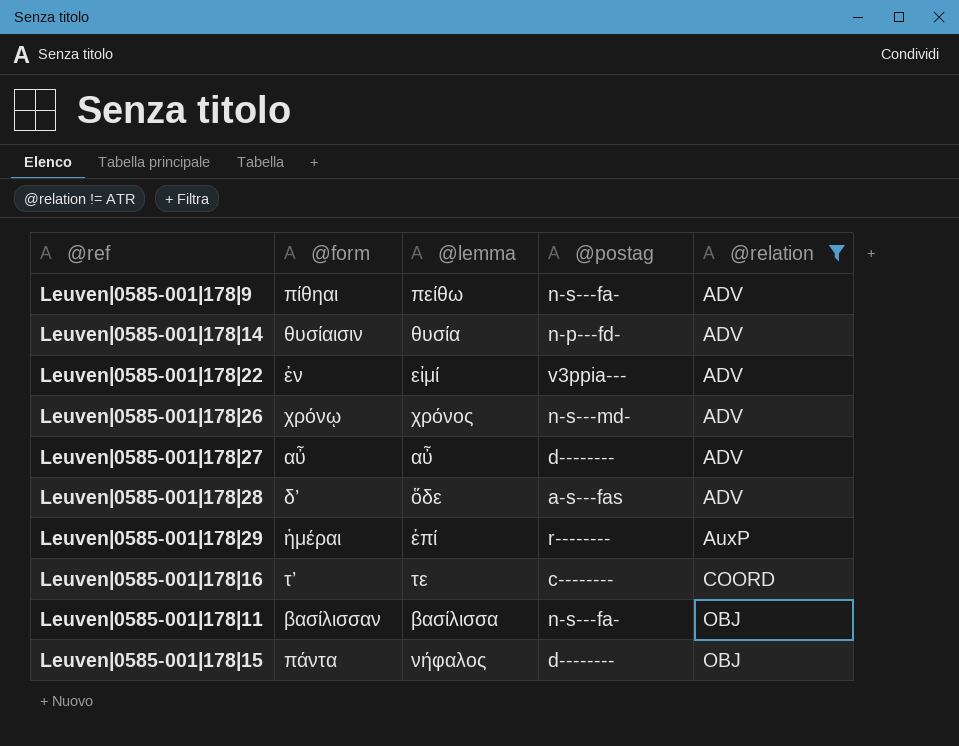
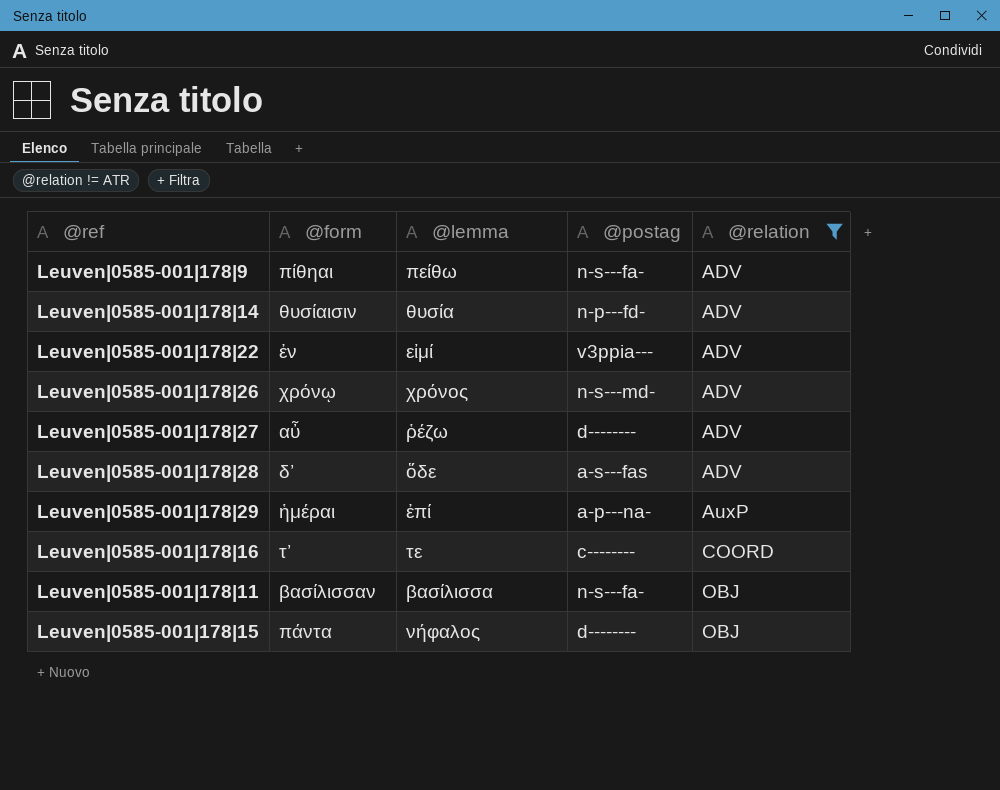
Leuven|0585-001|178|27 | @lemma: αὖ -> ῥέζω
Leuven|0585-001|178|29 | @postag: r-------- -> a-p---na-

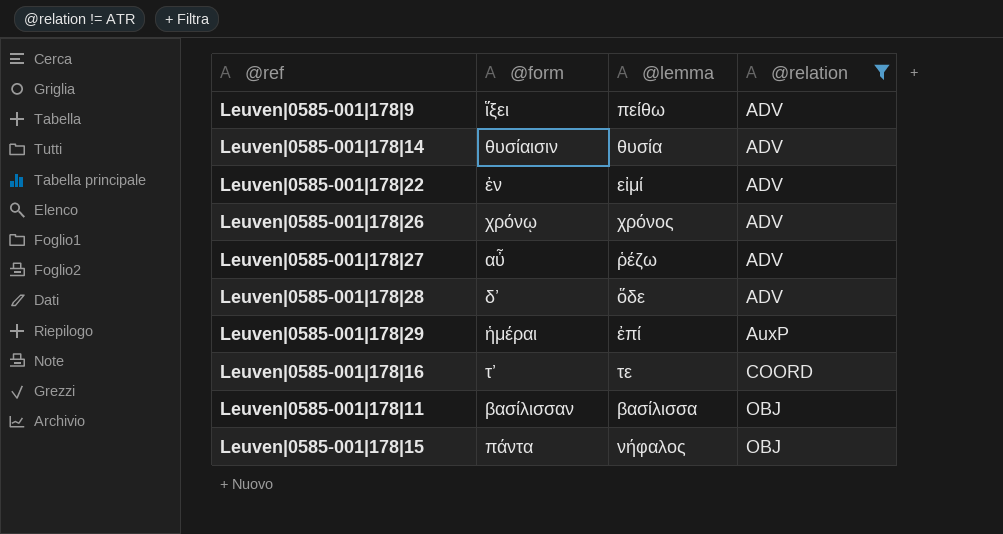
column @postag | position: 4 -> none
Leuven|0585-001|178|9 | @form: πίθηαι -> ἵξει

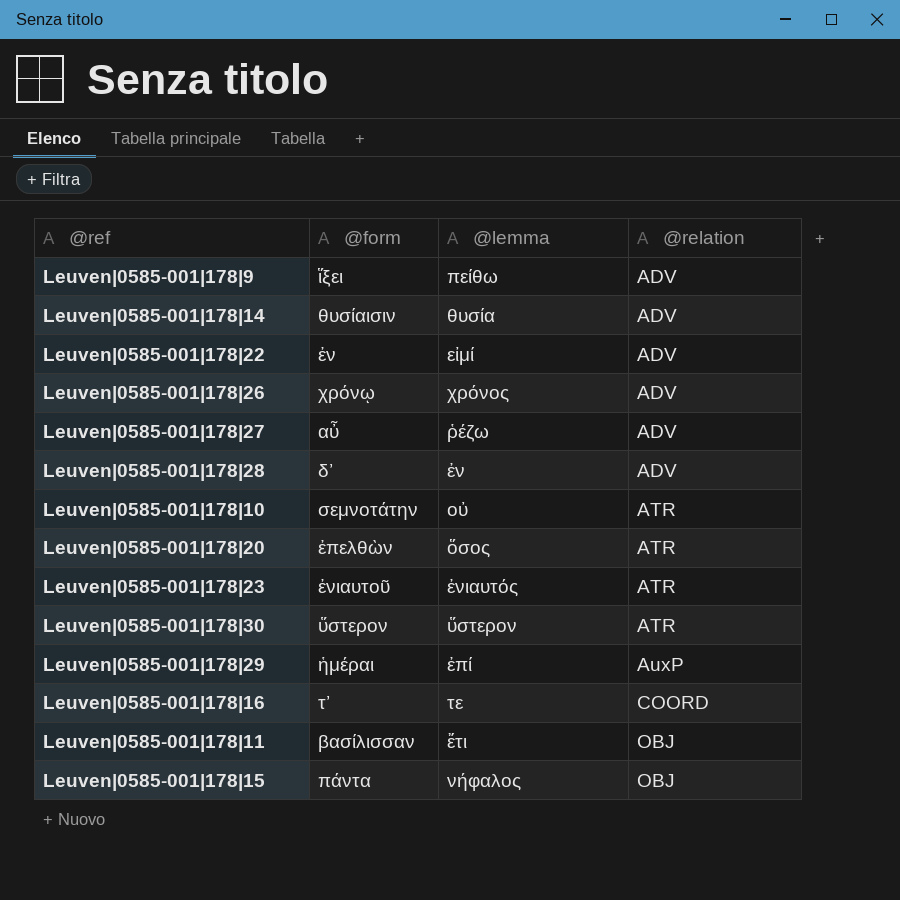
filter: @relation != ATR -> none
Leuven|0585-001|178|28 | @lemma: ὅδε -> ἐν
Leuven|0585-001|178|11 | @lemma: βασίλισσα -> ἔτι

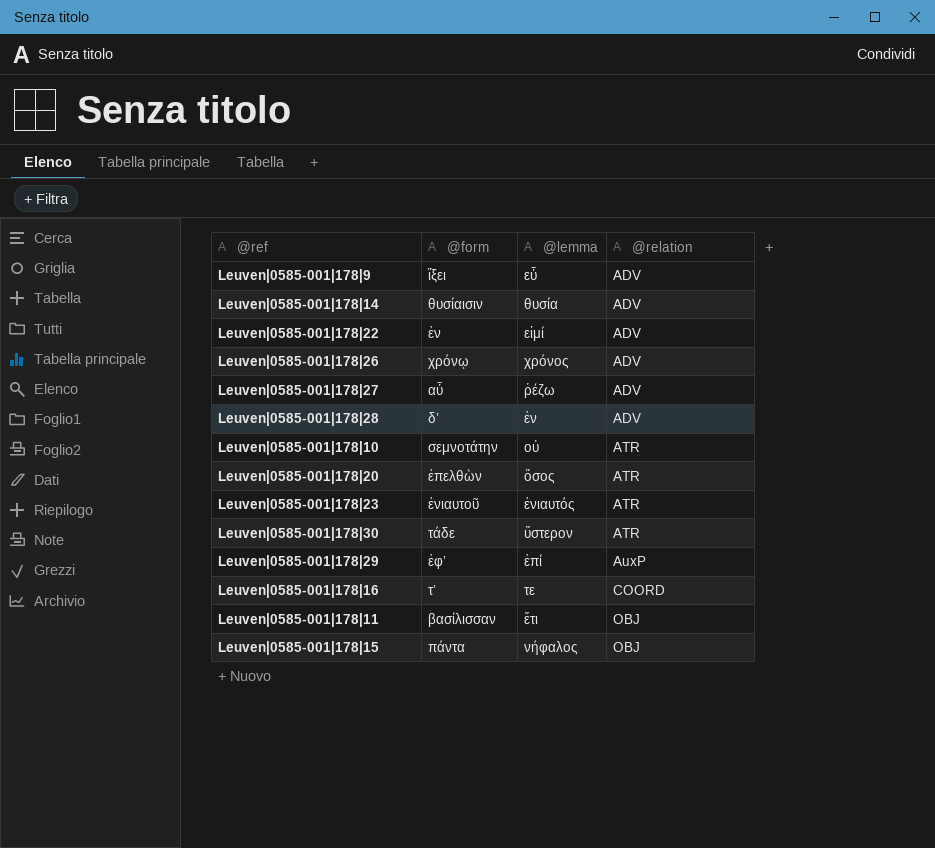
Leuven|0585-001|178|9 | @lemma: πείθω -> εὖ
Leuven|0585-001|178|30 | @form: ὕστερον -> τάδε
Leuven|0585-001|178|29 | @form: ἡμέραι -> ἐφ’

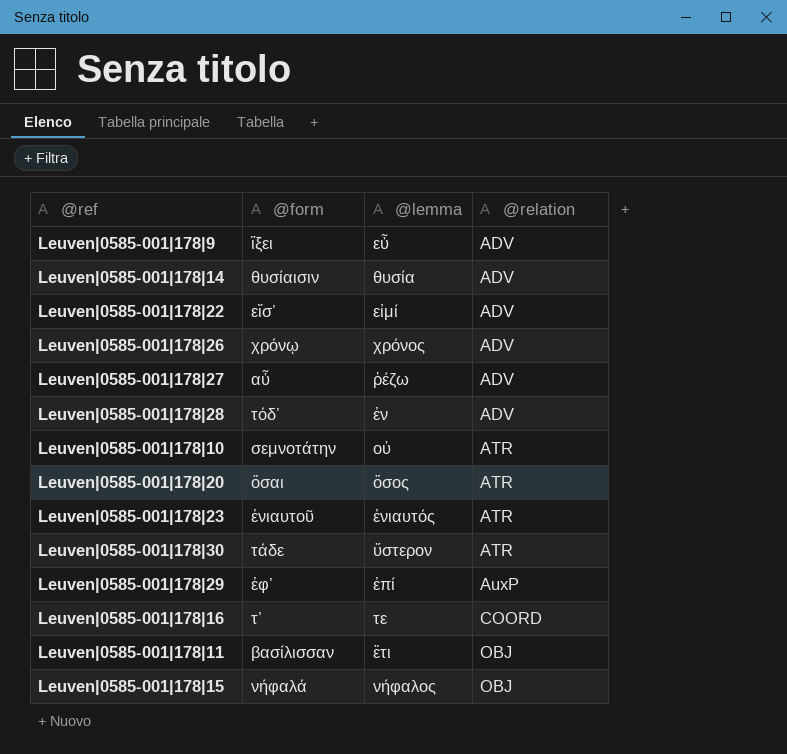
Leuven|0585-001|178|22 | @form: ἐν -> εἴσ’
Leuven|0585-001|178|28 | @form: δ’ -> τόδ’
Leuven|0585-001|178|20 | @form: ἐπελθὼν -> ὅσαι
Leuven|0585-001|178|15 | @form: πάντα -> νήφαλά

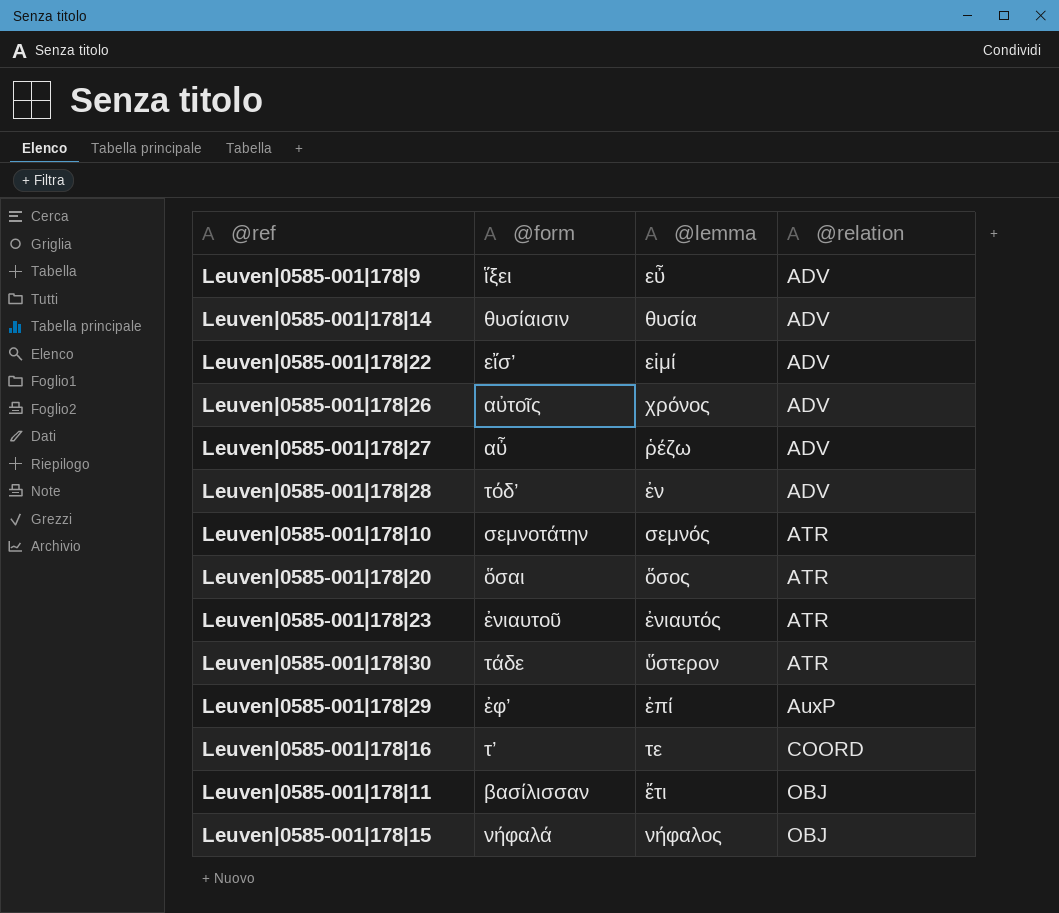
Leuven|0585-001|178|26 | @form: χρόνῳ -> αὐτοῖς
Leuven|0585-001|178|10 | @lemma: οὐ -> σεμνός

